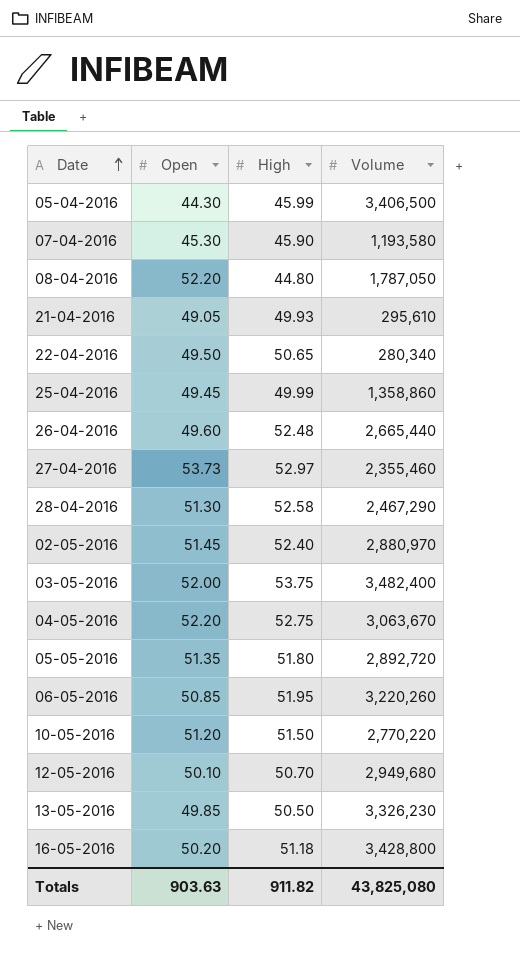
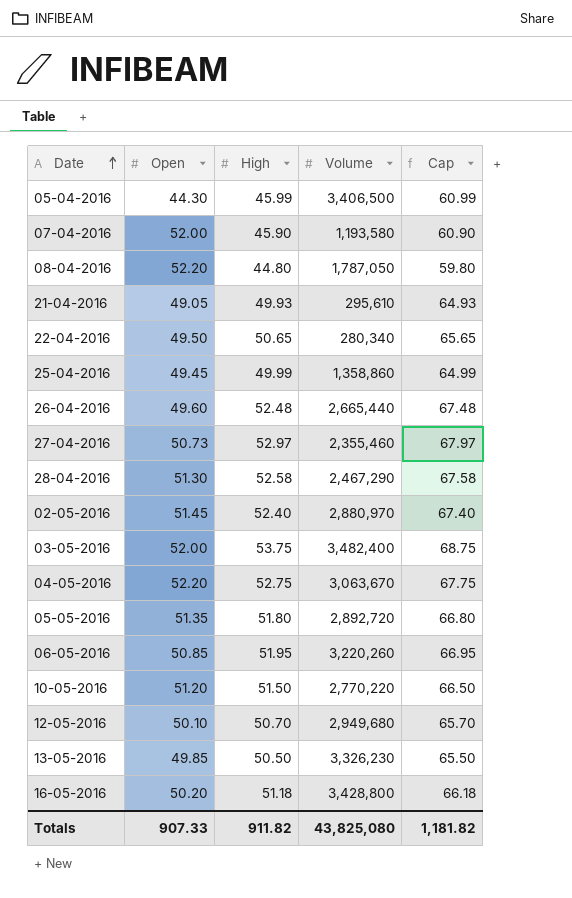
column Cap | formula: none -> [High] + 15
07-04-2016 | Open: 45.30 -> 52.00
27-04-2016 | Open: 53.73 -> 50.73
Totals | Open: 903.63 -> 907.33

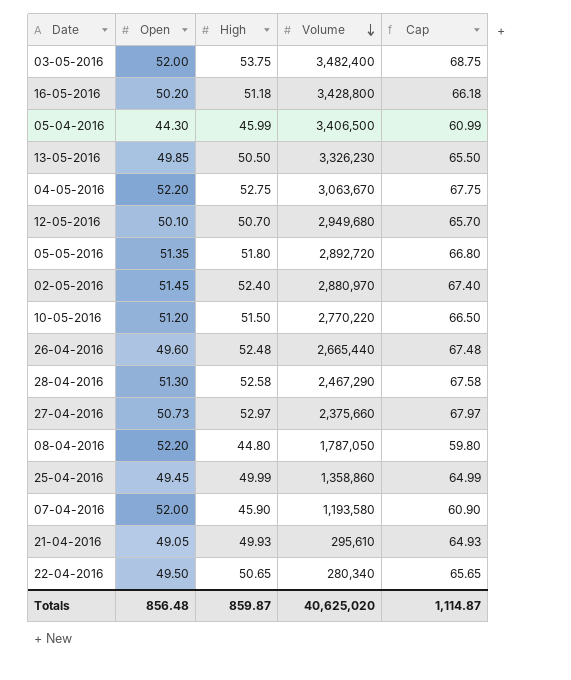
row order: Date ascending -> Volume descending
row 06-05-2016: 50.85 | 51.95 | 3,220,260 | 66.95 -> none
27-04-2016 | Volume: 2,355,460 -> 2,375,660
Totals | Open: 907.33 -> 856.48
Totals | High: 911.82 -> 859.87
Totals | Volume: 43,825,080 -> 40,625,020
Totals | Cap: 1,181.82 -> 1,114.87

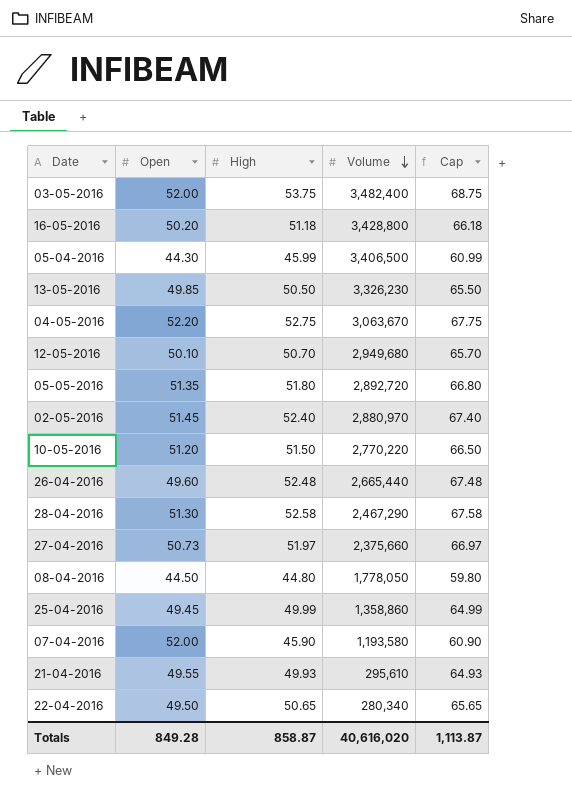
27-04-2016 | High: 52.97 -> 51.97
27-04-2016 | Cap: 67.97 -> 66.97
08-04-2016 | Open: 52.20 -> 44.50
08-04-2016 | Volume: 1,787,050 -> 1,778,050
21-04-2016 | Open: 49.05 -> 49.55
Totals | Open: 856.48 -> 849.28
Totals | High: 859.87 -> 858.87
Totals | Volume: 40,625,020 -> 40,616,020
Totals | Cap: 1,114.87 -> 1,113.87

